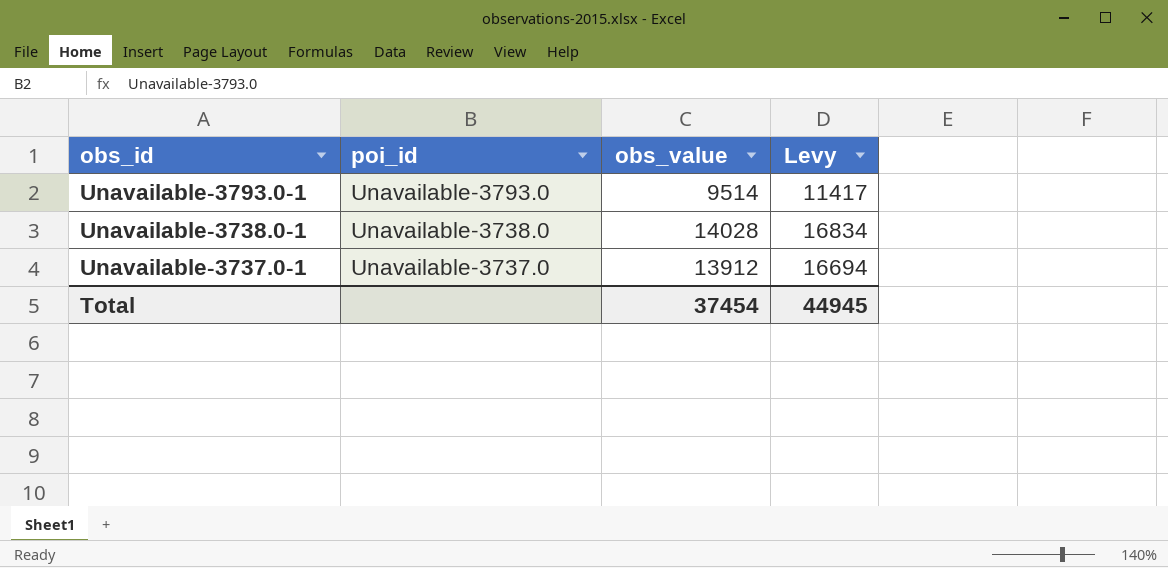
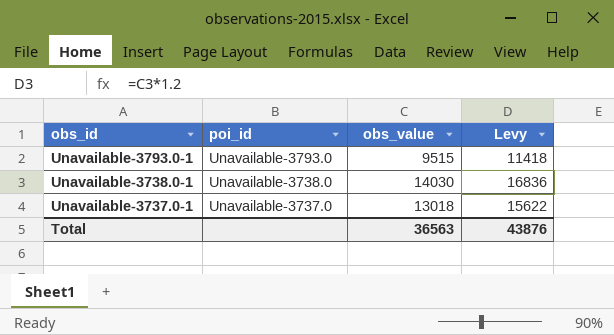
Unavailable-3793.0-1 | obs_value: 9514 -> 9515
Unavailable-3793.0-1 | Levy: 11417 -> 11418
Unavailable-3738.0-1 | obs_value: 14028 -> 14030
Unavailable-3738.0-1 | Levy: 16834 -> 16836
Unavailable-3737.0-1 | obs_value: 13912 -> 13018
Unavailable-3737.0-1 | Levy: 16694 -> 15622
Total | obs_value: 37454 -> 36563
Total | Levy: 44945 -> 43876

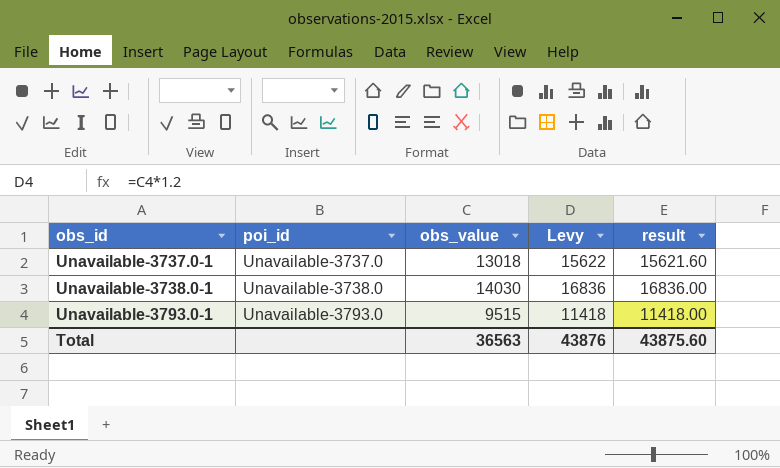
row order: obs_id descending -> obs_id ascending
column result | formula: none -> [obs_value] * 1.2

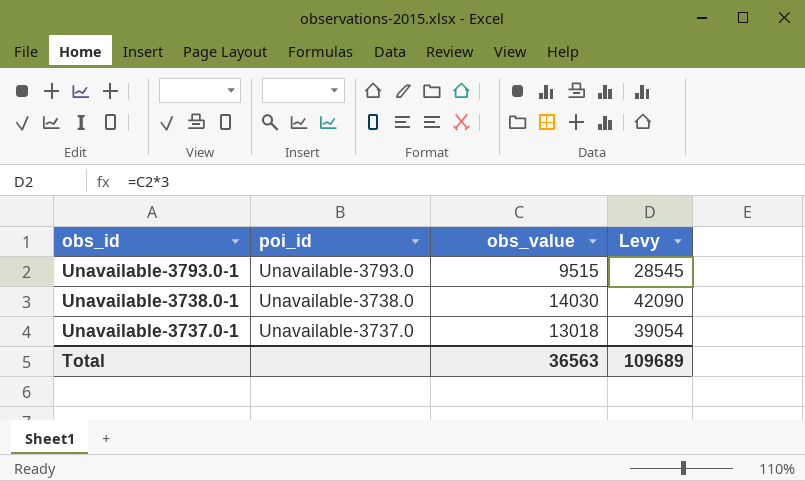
row order: obs_id ascending -> obs_id descending
column result | formula: [obs_value] * 1.2 -> none
column Levy | formula: [obs_value] * 1.2 -> [obs_value] * 3
Total | Levy: 43876 -> 109689

